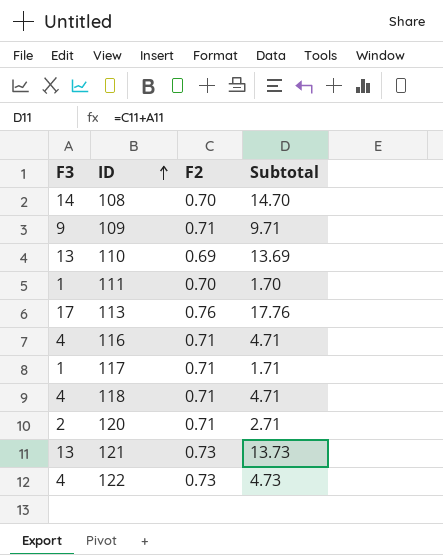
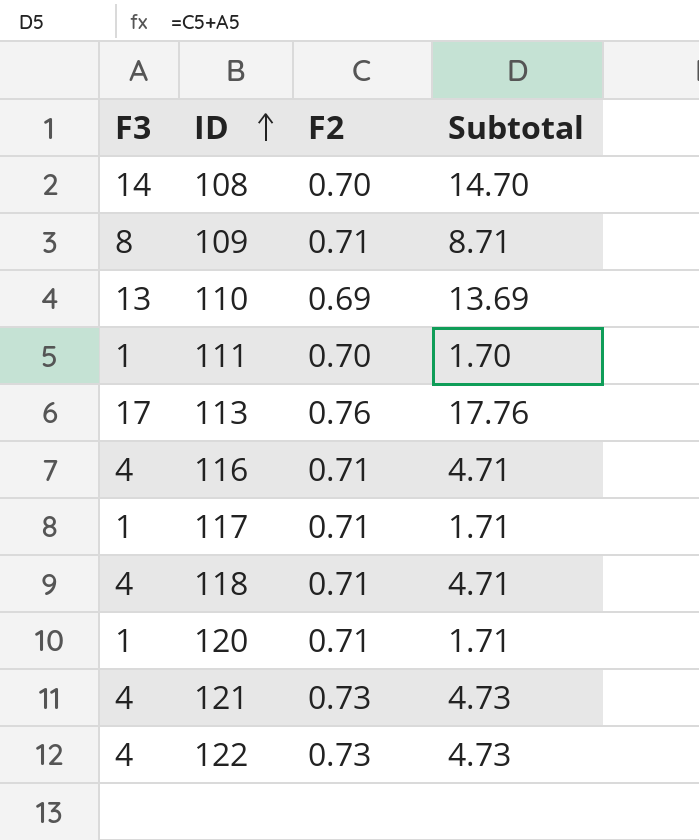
109 | F3: 9 -> 8
109 | Subtotal: 9.71 -> 8.71
120 | F3: 2 -> 1
120 | Subtotal: 2.71 -> 1.71
121 | F3: 13 -> 4
121 | Subtotal: 13.73 -> 4.73

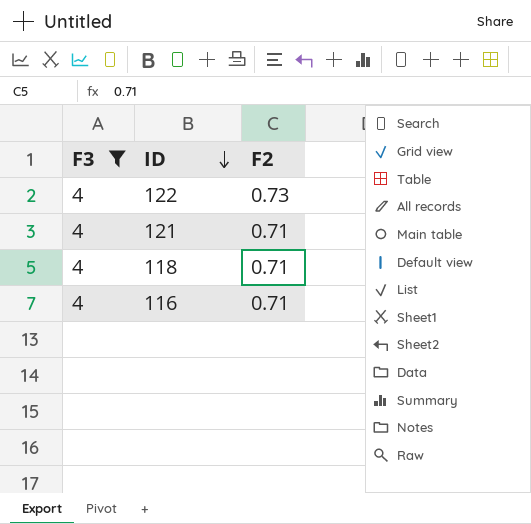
filter: none -> F3 = 4
row order: ID ascending -> ID descending
column Subtotal | formula: [F3] + [F2] -> none
121 | F2: 0.73 -> 0.71

